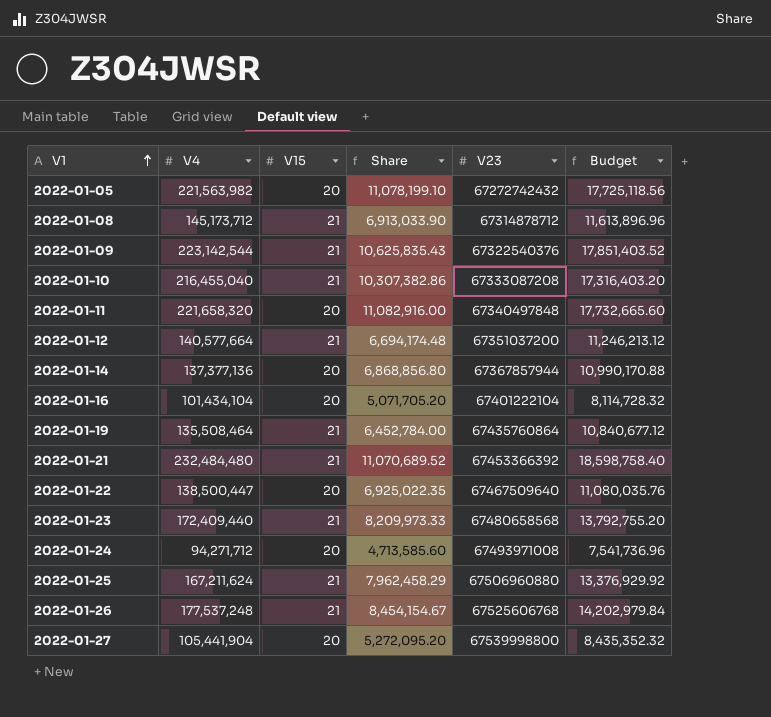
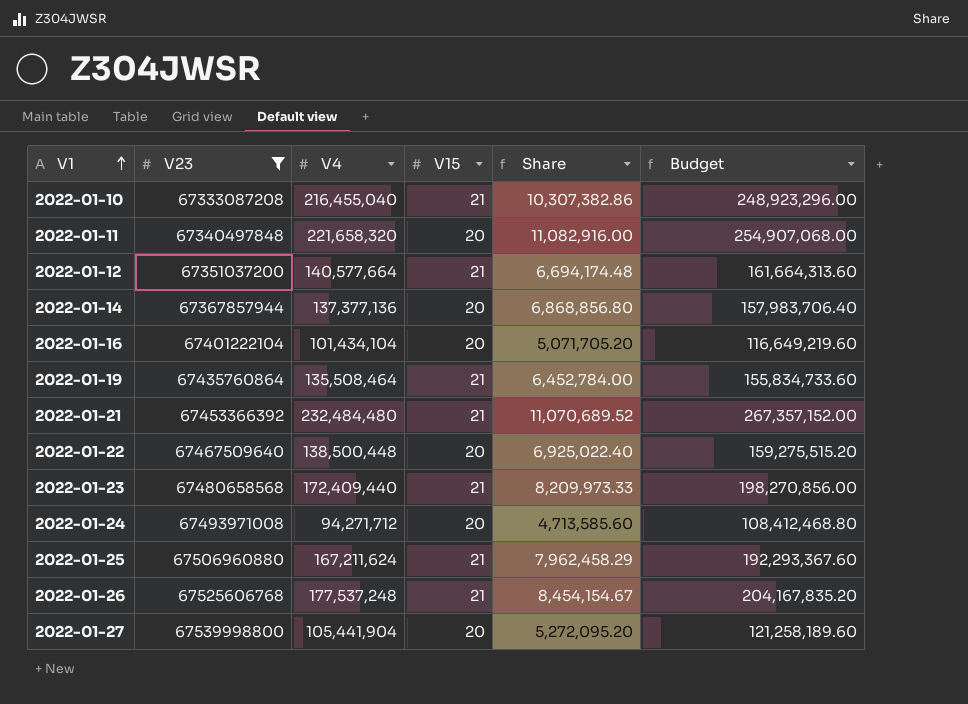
filter: none -> V23 >= 67333087208
column V23 | position: 5 -> 2
column Budget | formula: [V4] * 0.08 -> [V4] * 1.15
2022-01-22 | V4: 138,500,447 -> 138,500,448
2022-01-22 | Share: 6,925,022.35 -> 6,925,022.40

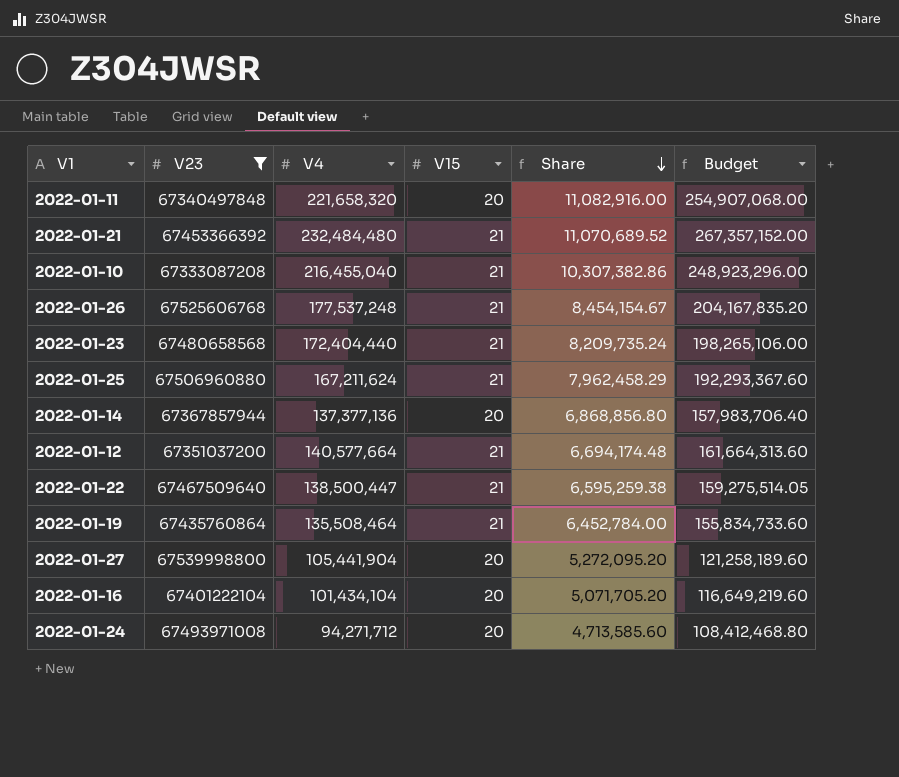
row order: V1 ascending -> Share descending
2022-01-23 | V4: 172,409,440 -> 172,404,440
2022-01-23 | Share: 8,209,973.33 -> 8,209,735.24
2022-01-23 | Budget: 198,270,856.00 -> 198,265,106.00
2022-01-22 | V4: 138,500,448 -> 138,500,447
2022-01-22 | V15: 20 -> 21
2022-01-22 | Share: 6,925,022.40 -> 6,595,259.38
2022-01-22 | Budget: 159,275,515.20 -> 159,275,514.05

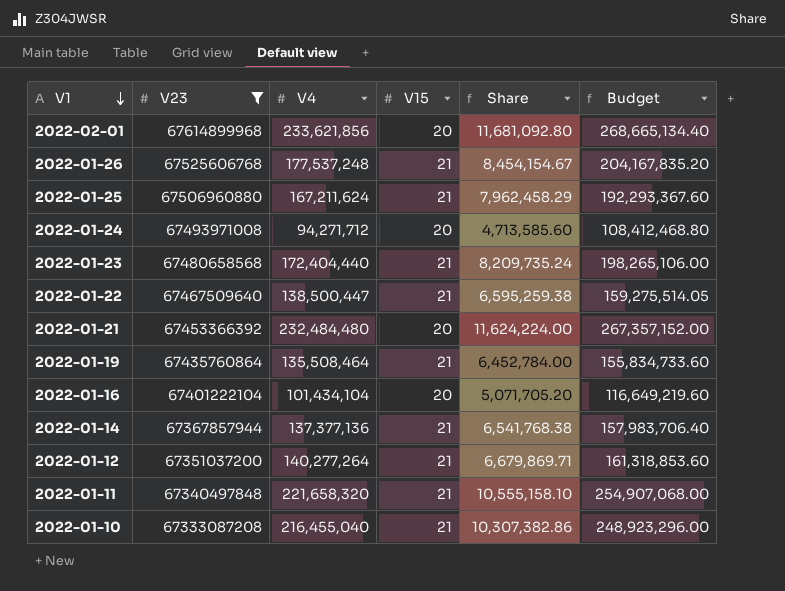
row order: Share descending -> V1 descending
row 2022-01-27: 67539998800 | 105,441,904 | 20 | 5,272,095.20 | 121,258,189.60 -> none
row 2022-02-01: none -> 67614899968 | 233,621,856 | 20 | 11,681,092.80 | 268,665,134.40
2022-01-21 | V15: 21 -> 20
2022-01-21 | Share: 11,070,689.52 -> 11,624,224.00
2022-01-14 | V15: 20 -> 21
2022-01-14 | Share: 6,868,856.80 -> 6,541,768.38
2022-01-12 | V4: 140,577,664 -> 140,277,264
2022-01-12 | Share: 6,694,174.48 -> 6,679,869.71
2022-01-12 | Budget: 161,664,313.60 -> 161,318,853.60
2022-01-11 | V15: 20 -> 21
2022-01-11 | Share: 11,082,916.00 -> 10,555,158.10

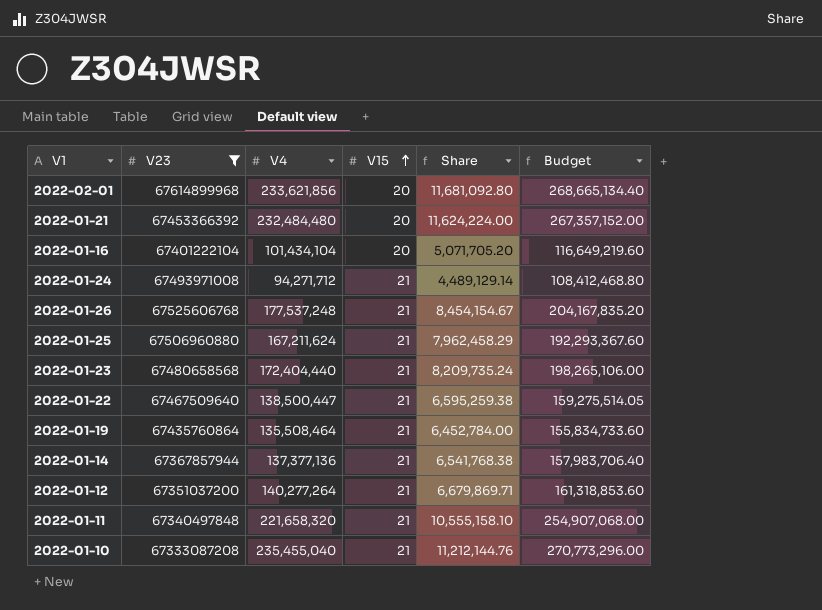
row order: V1 descending -> V15 ascending
2022-01-24 | V15: 20 -> 21
2022-01-24 | Share: 4,713,585.60 -> 4,489,129.14
2022-01-10 | V4: 216,455,040 -> 235,455,040
2022-01-10 | Share: 10,307,382.86 -> 11,212,144.76
2022-01-10 | Budget: 248,923,296.00 -> 270,773,296.00

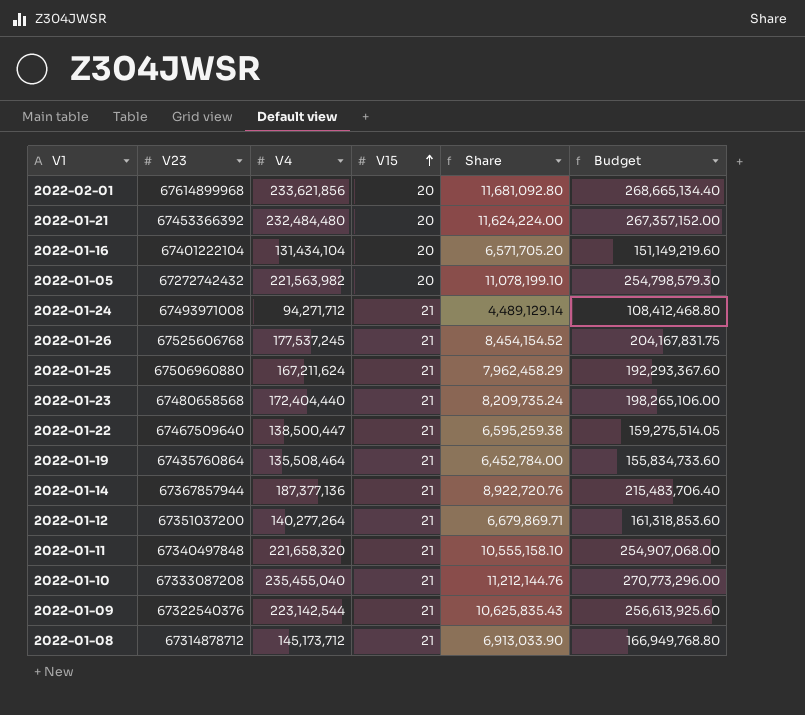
filter: V23 >= 67333087208 -> none
2022-01-16 | V4: 101,434,104 -> 131,434,104
2022-01-16 | Share: 5,071,705.20 -> 6,571,705.20
2022-01-16 | Budget: 116,649,219.60 -> 151,149,219.60
2022-01-26 | V4: 177,537,248 -> 177,537,245
2022-01-26 | Share: 8,454,154.67 -> 8,454,154.52
2022-01-26 | Budget: 204,167,835.20 -> 204,167,831.75
2022-01-14 | V4: 137,377,136 -> 187,377,136
2022-01-14 | Share: 6,541,768.38 -> 8,922,720.76
2022-01-14 | Budget: 157,983,706.40 -> 215,483,706.40

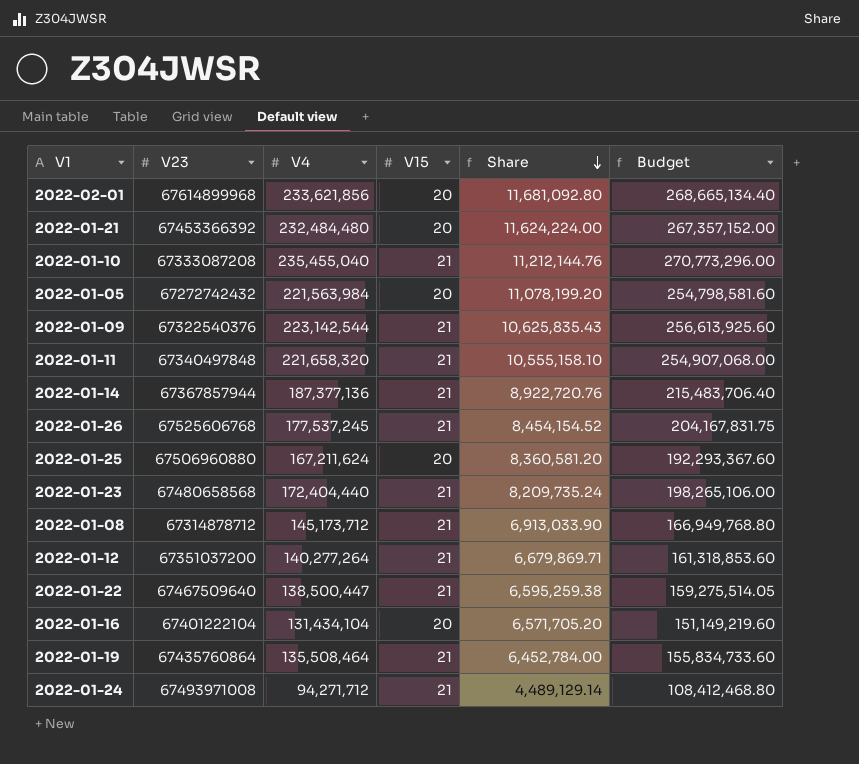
row order: V15 ascending -> Share descending
2022-01-05 | V4: 221,563,982 -> 221,563,984
2022-01-05 | Share: 11,078,199.10 -> 11,078,199.20
2022-01-05 | Budget: 254,798,579.30 -> 254,798,581.60
2022-01-25 | V15: 21 -> 20
2022-01-25 | Share: 7,962,458.29 -> 8,360,581.20

